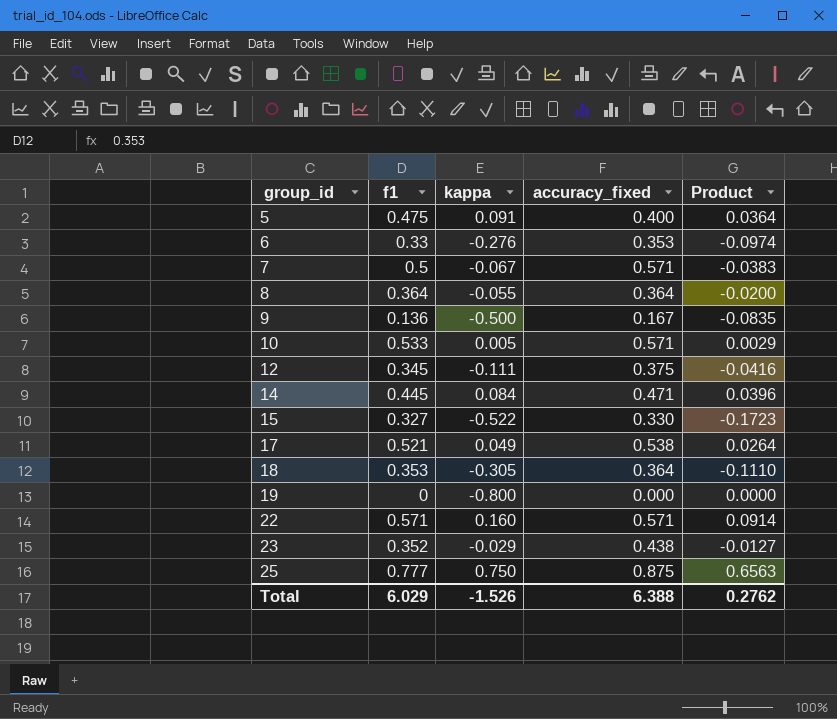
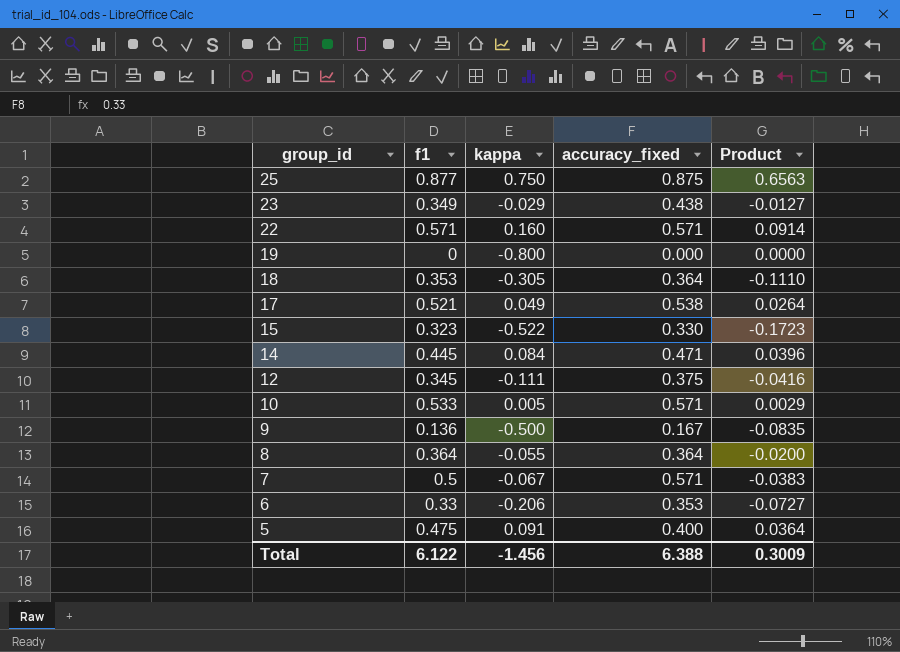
row order: group_id ascending -> group_id descending
25 | f1: 0.777 -> 0.877
23 | f1: 0.352 -> 0.349
15 | f1: 0.327 -> 0.323
6 | kappa: -0.276 -> -0.206
6 | Product: -0.0974 -> -0.0727
Total | f1: 6.029 -> 6.122
Total | kappa: -1.526 -> -1.456
Total | Product: 0.2762 -> 0.3009

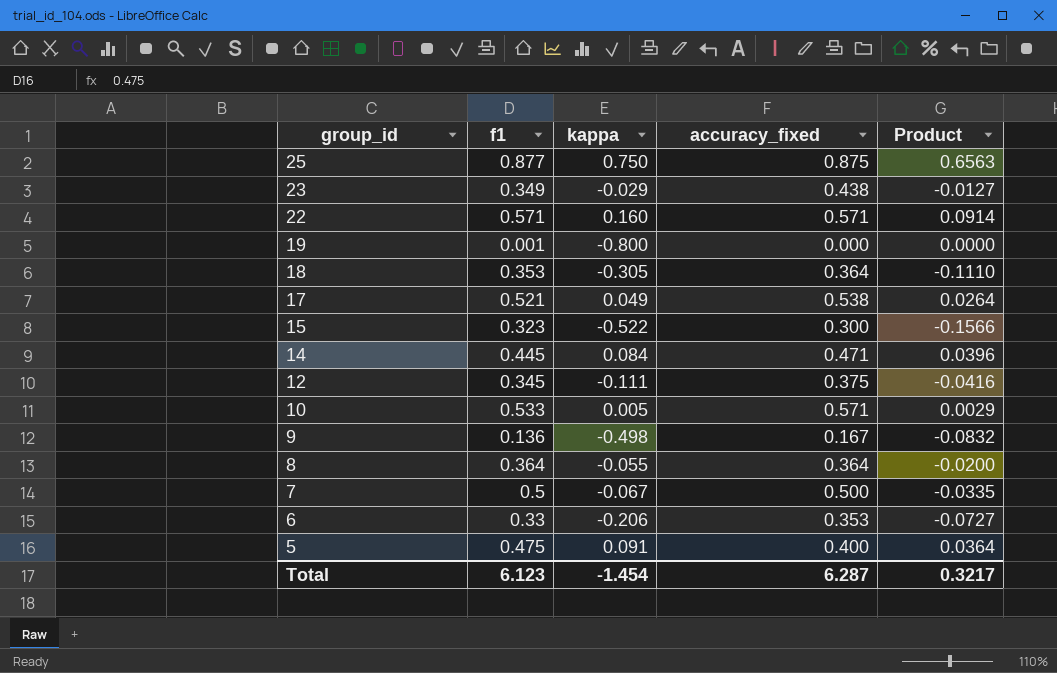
19 | f1: 0 -> 0.001
15 | accuracy_fixed: 0.330 -> 0.300
15 | Product: -0.1723 -> -0.1566
9 | kappa: -0.500 -> -0.498
9 | Product: -0.0835 -> -0.0832
7 | accuracy_fixed: 0.571 -> 0.500
7 | Product: -0.0383 -> -0.0335
Total | f1: 6.122 -> 6.123
Total | kappa: -1.456 -> -1.454
Total | accuracy_fixed: 6.388 -> 6.287
Total | Product: 0.3009 -> 0.3217

